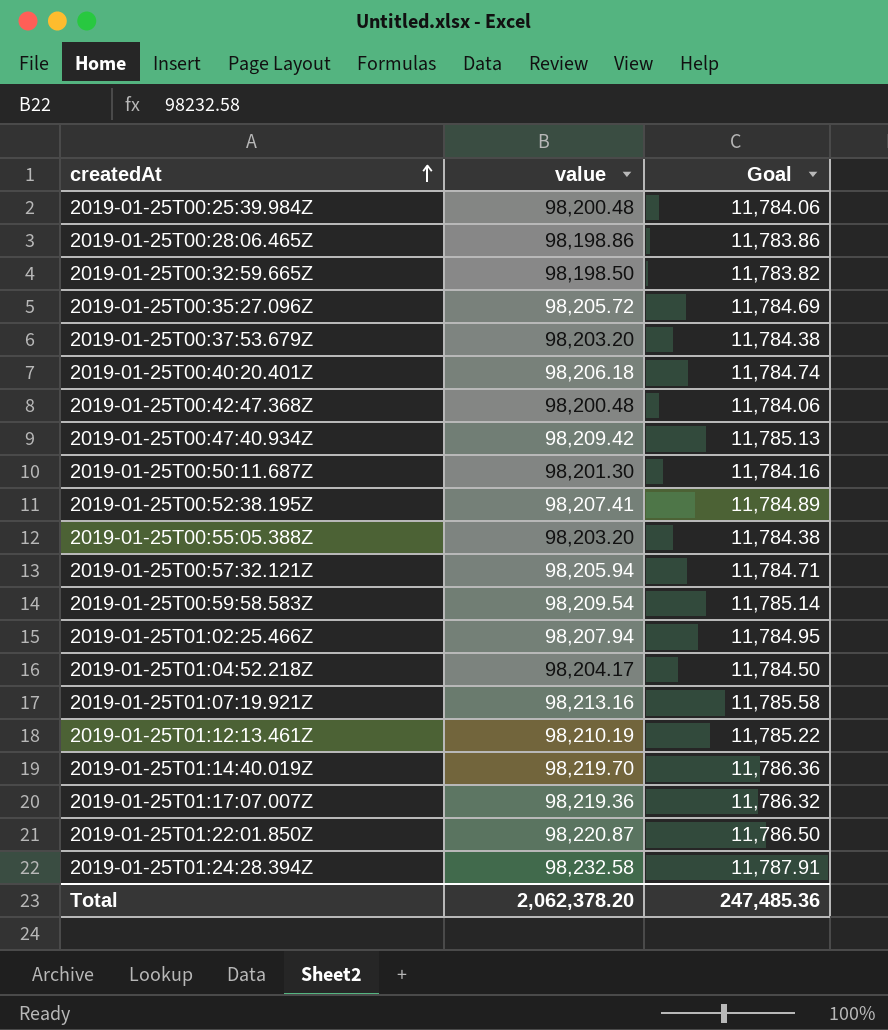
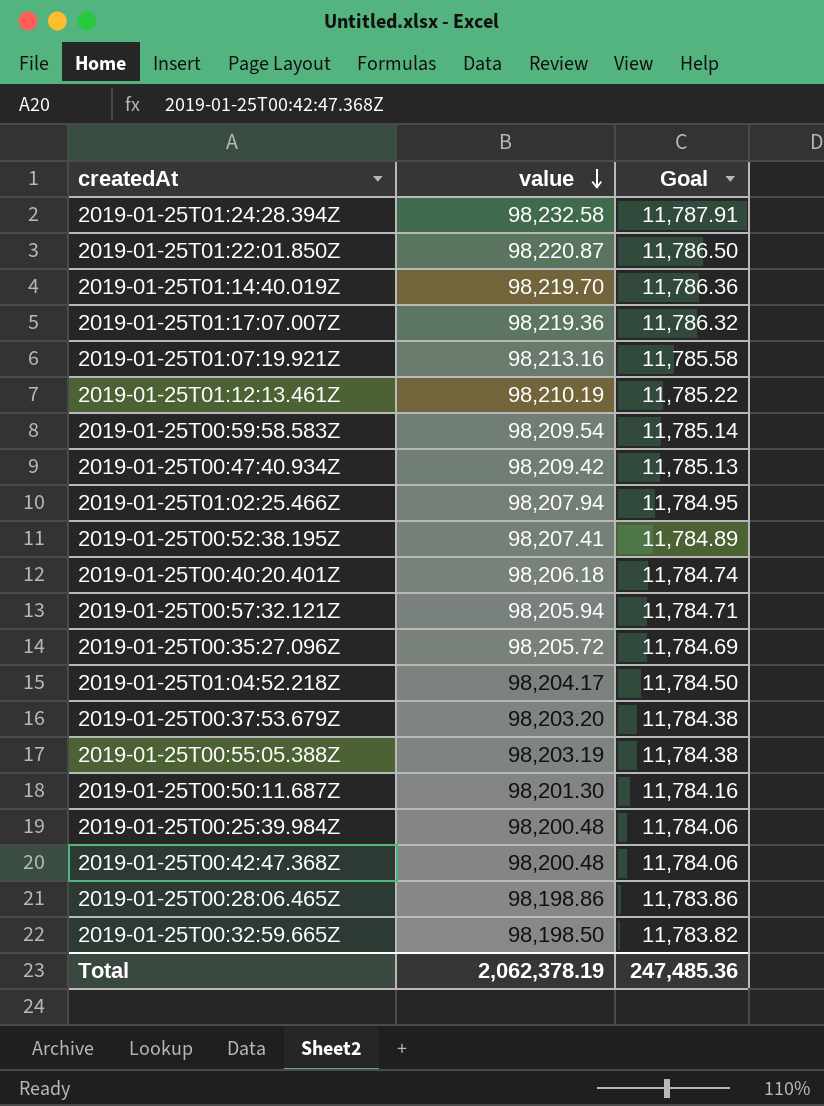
row order: createdAt ascending -> value descending
2019-01-25T00:55:05.388Z | value: 98,203.20 -> 98,203.19
Total | value: 2,062,378.20 -> 2,062,378.19

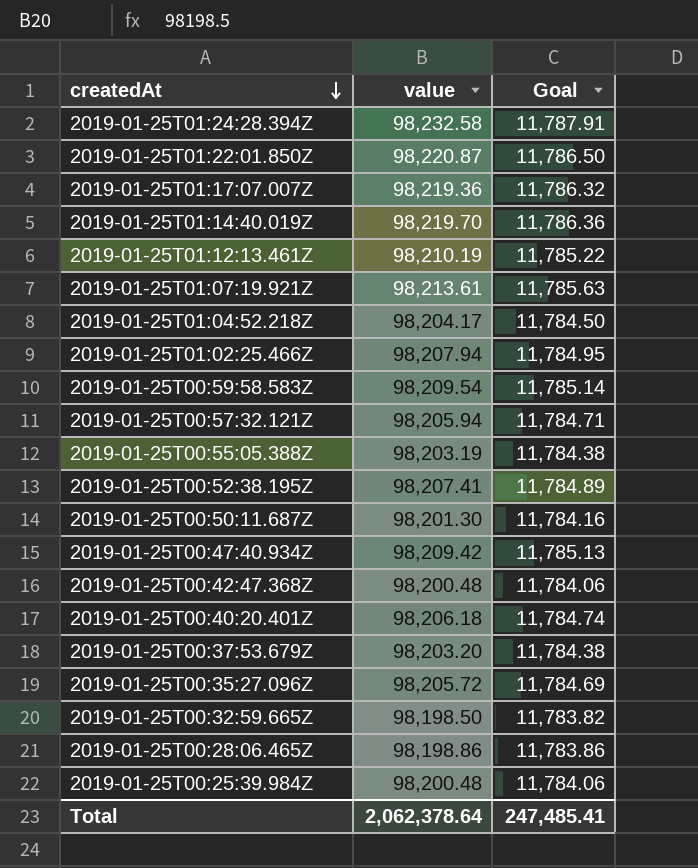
row order: value descending -> createdAt descending
2019-01-25T01:07:19.921Z | value: 98,213.16 -> 98,213.61
2019-01-25T01:07:19.921Z | Goal: 11,785.58 -> 11,785.63
Total | value: 2,062,378.19 -> 2,062,378.64
Total | Goal: 247,485.36 -> 247,485.41

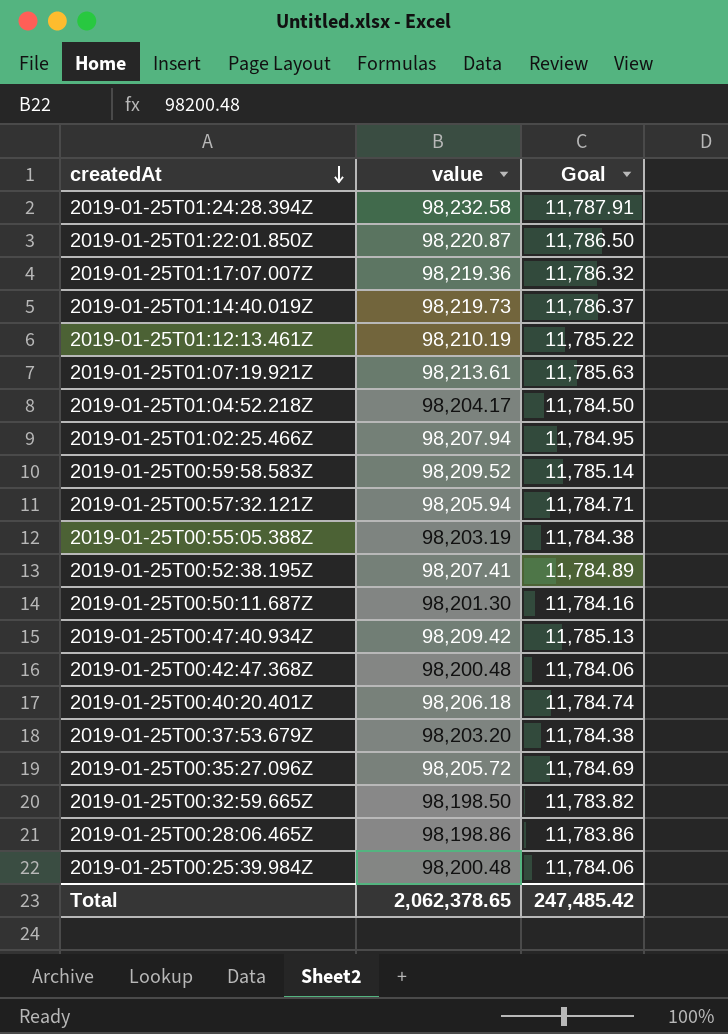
2019-01-25T01:14:40.019Z | value: 98,219.70 -> 98,219.73
2019-01-25T01:14:40.019Z | Goal: 11,786.36 -> 11,786.37
2019-01-25T00:59:58.583Z | value: 98,209.54 -> 98,209.52
Total | value: 2,062,378.64 -> 2,062,378.65
Total | Goal: 247,485.41 -> 247,485.42

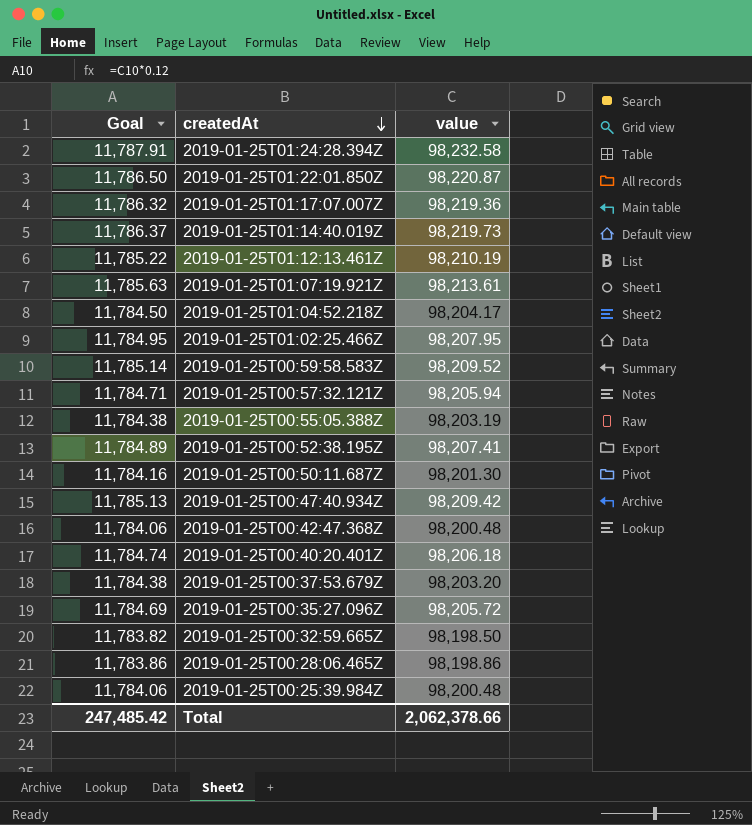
column Goal | position: 3 -> 1
2019-01-25T01:02:25.466Z | value: 98,207.94 -> 98,207.95
Total | value: 2,062,378.65 -> 2,062,378.66

